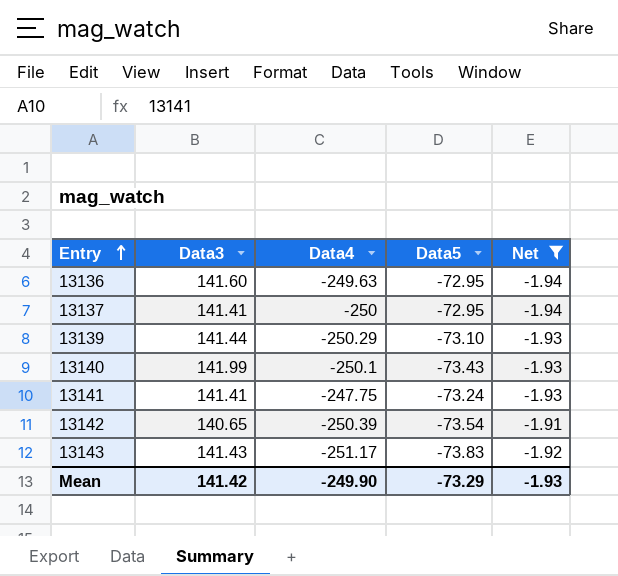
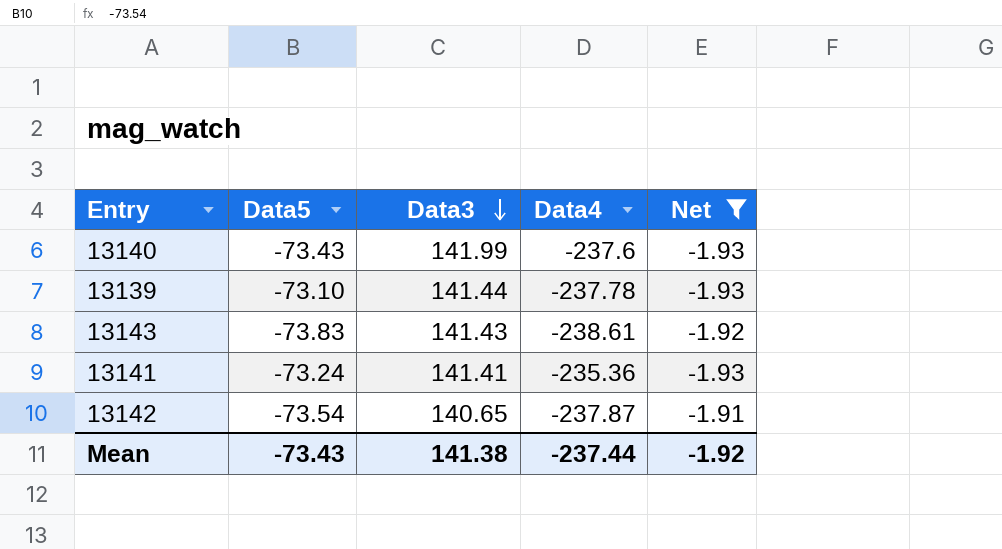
row order: Entry ascending -> Data3 descending
column Data5 | position: 4 -> 2
row 13136: 141.60 | -249.63 | -72.95 | -1.94 -> none
row 13137: 141.41 | -250 | -72.95 | -1.94 -> none
13140 | Data4: -250.1 -> -237.6
13139 | Data4: -250.29 -> -237.78
13143 | Data4: -251.17 -> -238.61
13141 | Data4: -247.75 -> -235.36
13142 | Data4: -250.39 -> -237.87
Mean | Data5: -73.29 -> -73.43
Mean | Data3: 141.42 -> 141.38
Mean | Data4: -249.90 -> -237.44
Mean | Net: -1.93 -> -1.92

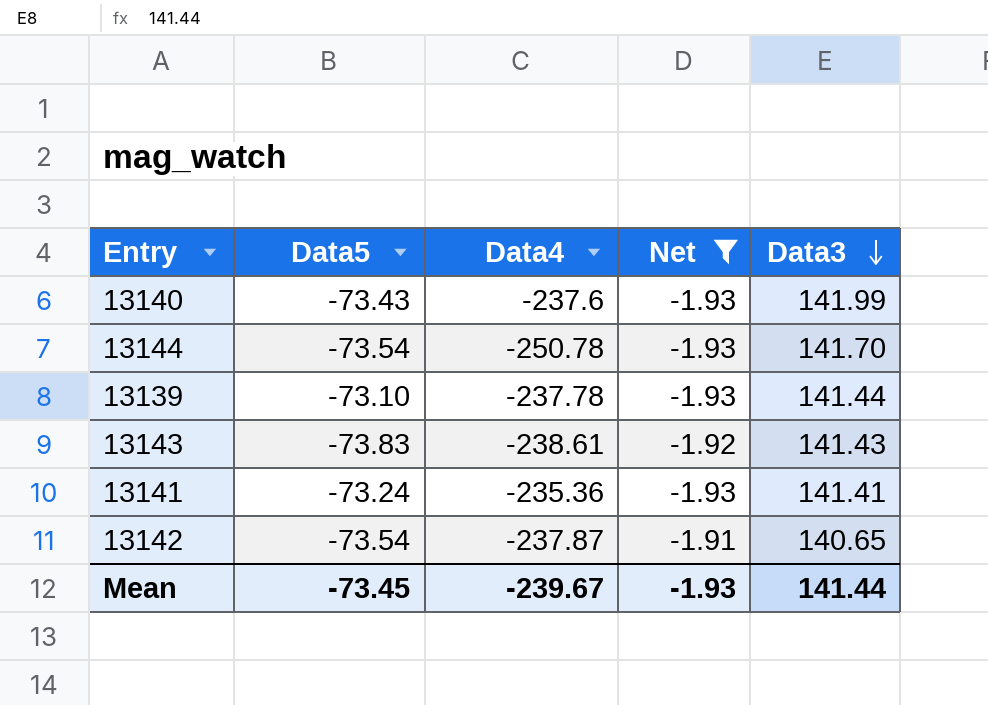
column Data3 | position: 3 -> 5
row 13144: none -> -73.54 | -250.78 | -1.93 | 141.70
Mean | Data5: -73.43 -> -73.45
Mean | Data4: -237.44 -> -239.67
Mean | Net: -1.92 -> -1.93
Mean | Data3: 141.38 -> 141.44

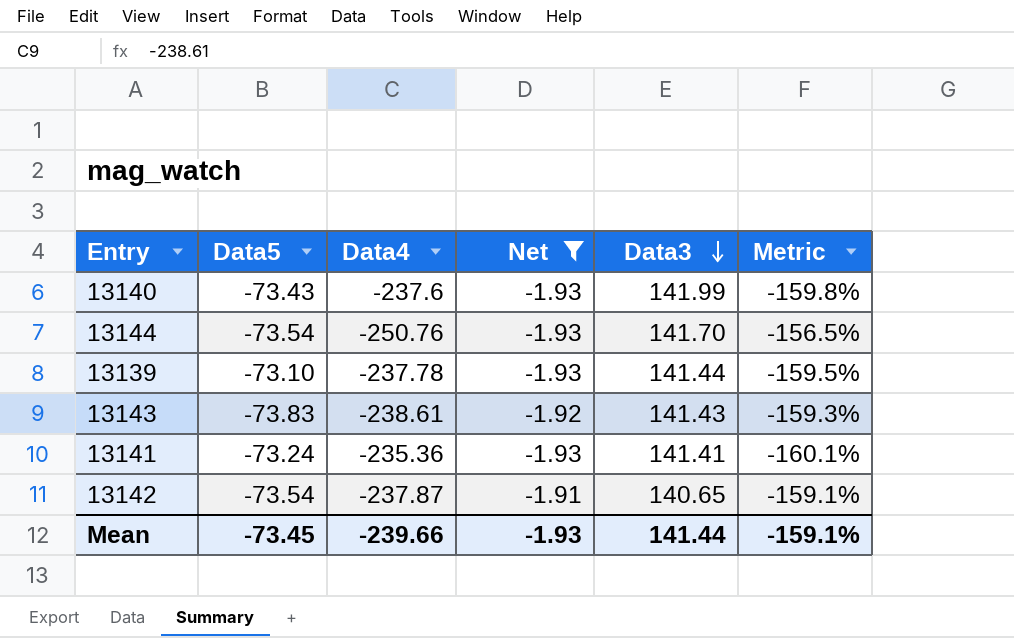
column Metric | formula: none -> ([Data3] - [Data4]) / [Data4]
13144 | Data4: -250.78 -> -250.76
Mean | Data4: -239.67 -> -239.66

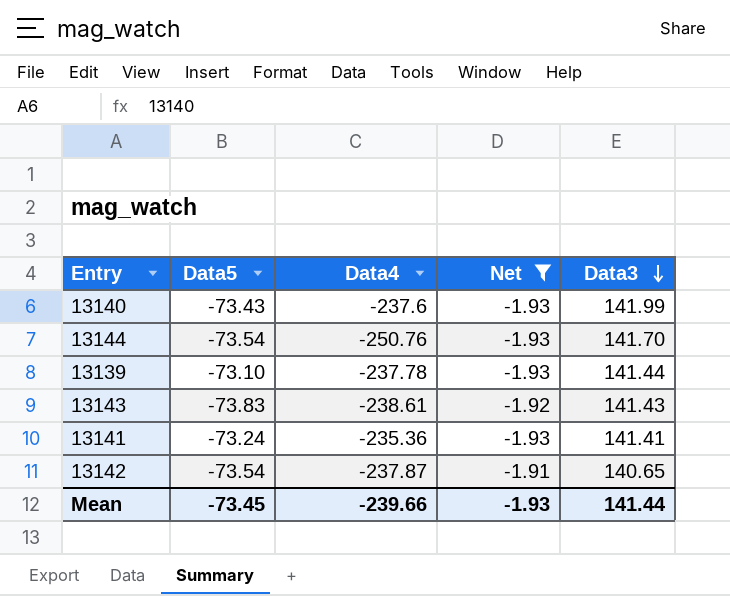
column Metric | formula: ([Data3] - [Data4]) / [Data4] -> none

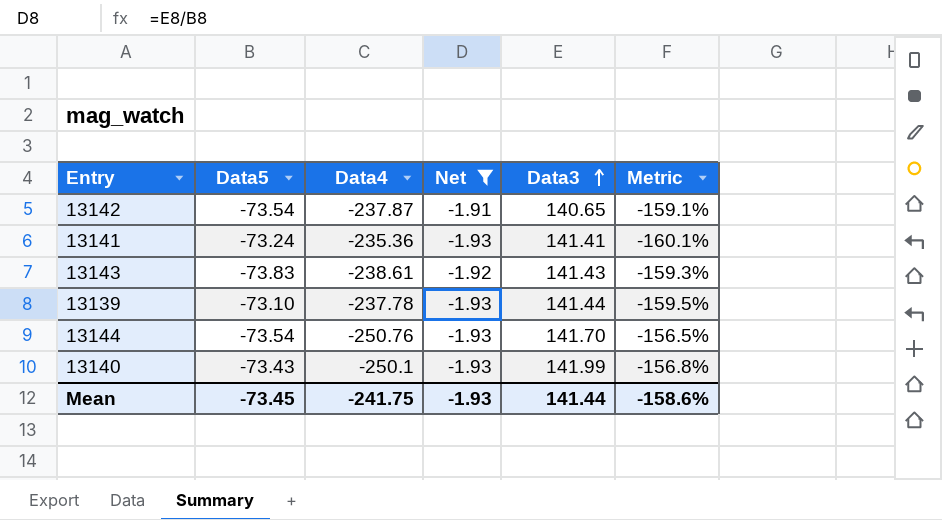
row order: Data3 descending -> Data3 ascending
column Metric | formula: none -> ([Data3] - [Data4]) / [Data4]
13140 | Data4: -237.6 -> -250.1
Mean | Data4: -239.66 -> -241.75

